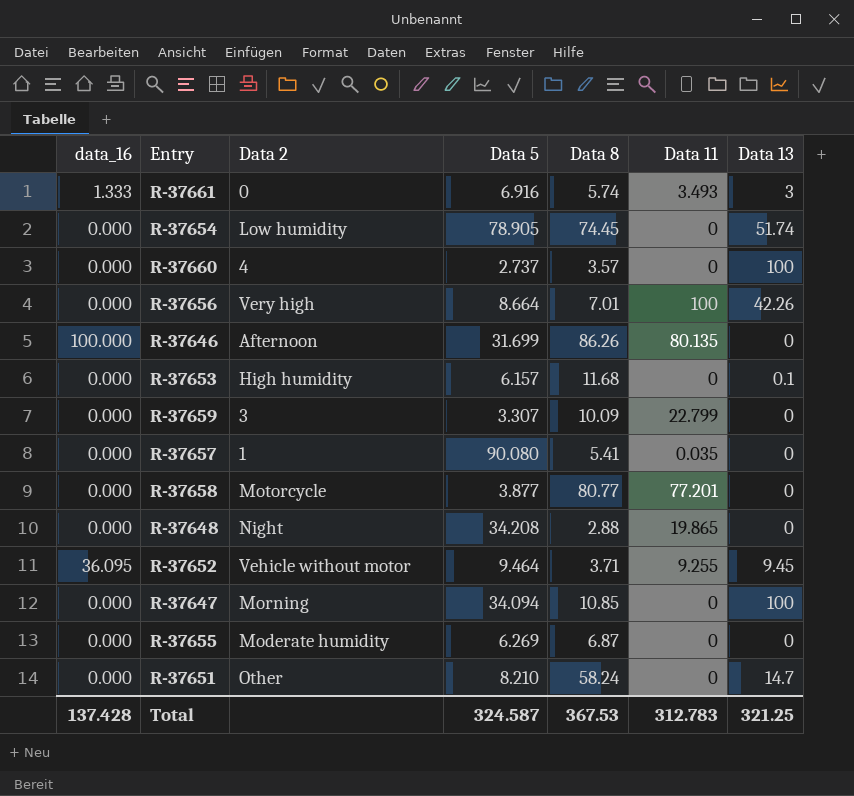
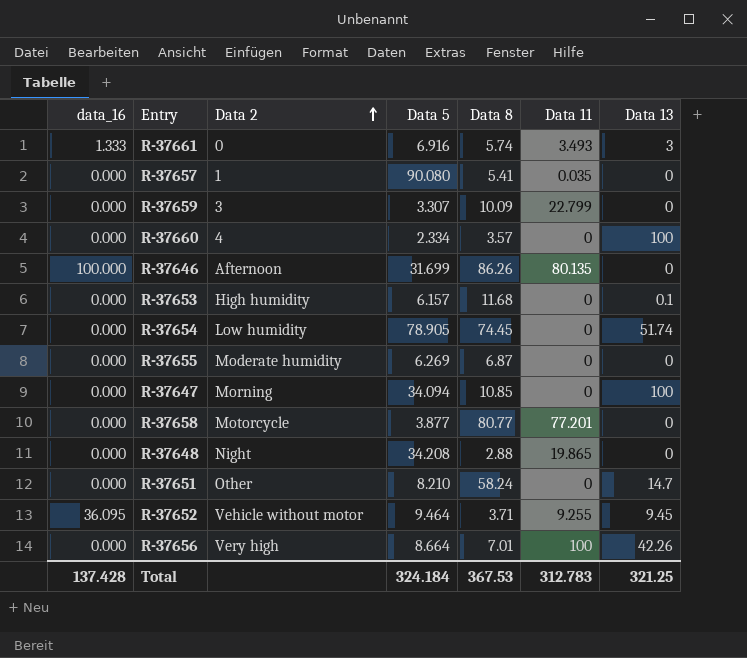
row order: none -> Data 2 ascending
R-37660 | Data 5: 2.737 -> 2.334
Total | Data 5: 324.587 -> 324.184

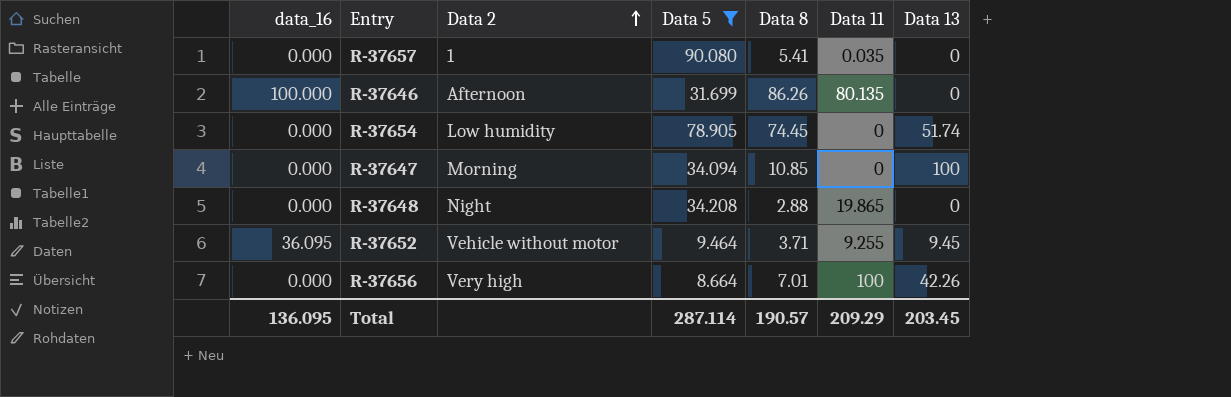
filter: none -> Data 5 >= 8.664
Total | data_16: 137.428 -> 136.095
Total | Data 5: 324.184 -> 287.114
Total | Data 8: 367.53 -> 190.57
Total | Data 11: 312.783 -> 209.29
Total | Data 13: 321.25 -> 203.45

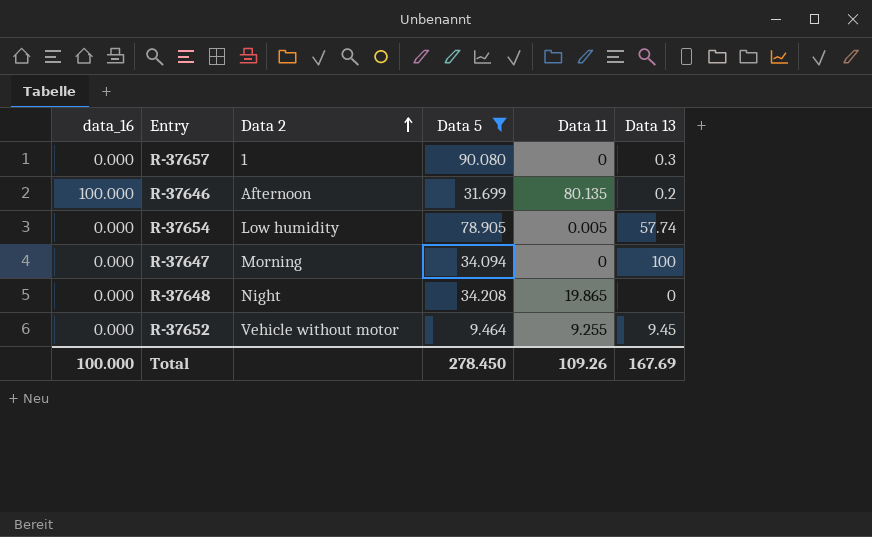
column Data 8 | position: 5 -> none
row R-37656: 0.000 | Very high | 8.664 | 7.01 | 100 | 42.26 -> none
R-37657 | Data 11: 0.035 -> 0
R-37657 | Data 13: 0 -> 0.3
R-37646 | Data 13: 0 -> 0.2
R-37654 | Data 11: 0 -> 0.005
R-37654 | Data 13: 51.74 -> 57.74
R-37652 | data_16: 36.095 -> 0.000
Total | data_16: 136.095 -> 100.000
Total | Data 5: 287.114 -> 278.450
Total | Data 11: 209.29 -> 109.26
Total | Data 13: 203.45 -> 167.69

